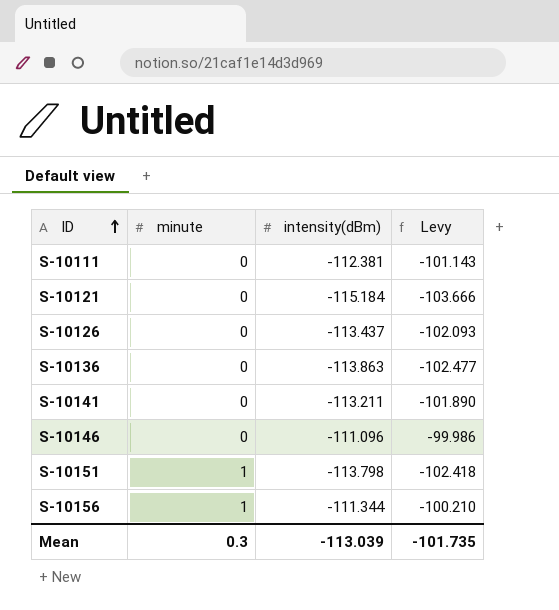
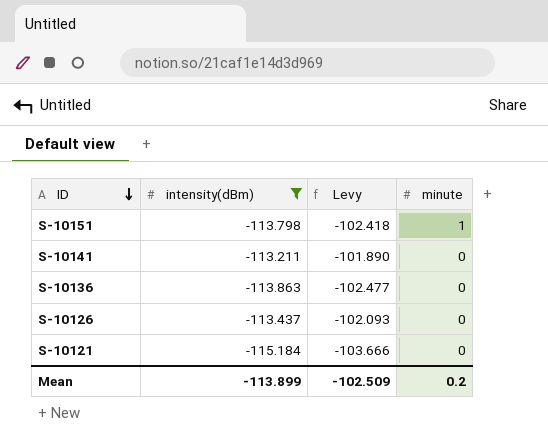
filter: none -> intensity(dBm) <= -113.211
row order: ID ascending -> ID descending
column minute | position: 2 -> 4
Mean | intensity(dBm): -113.039 -> -113.899
Mean | Levy: -101.735 -> -102.509
Mean | minute: 0.3 -> 0.2

